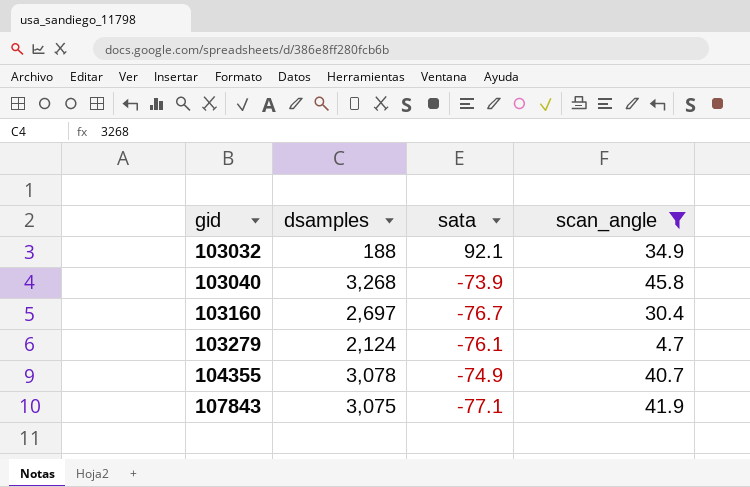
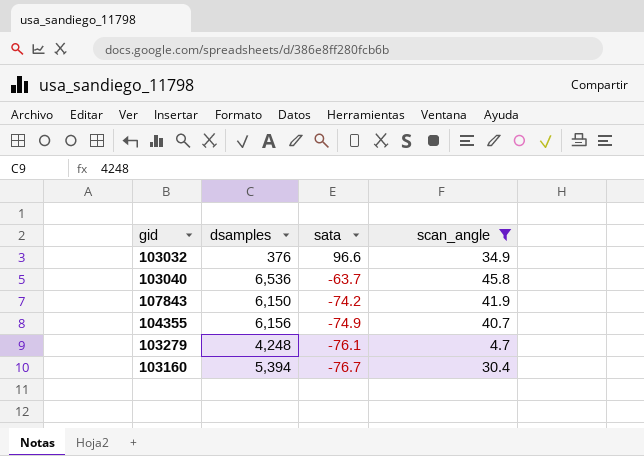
row order: gid ascending -> sata descending
103032 | dsamples: 188 -> 376
103032 | sata: 92.1 -> 96.6
103040 | dsamples: 3,268 -> 6,536
103040 | sata: -73.9 -> -63.7
107843 | dsamples: 3,075 -> 6,150
107843 | sata: -77.1 -> -74.2
104355 | dsamples: 3,078 -> 6,156
103279 | dsamples: 2,124 -> 4,248
103160 | dsamples: 2,697 -> 5,394

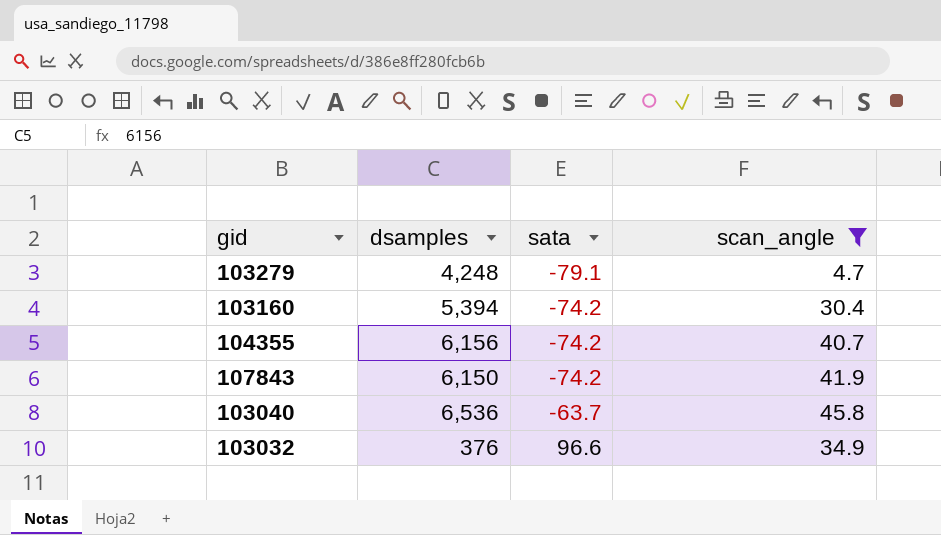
row order: sata descending -> sata ascending
103279 | sata: -76.1 -> -79.1
103160 | sata: -76.7 -> -74.2
104355 | sata: -74.9 -> -74.2

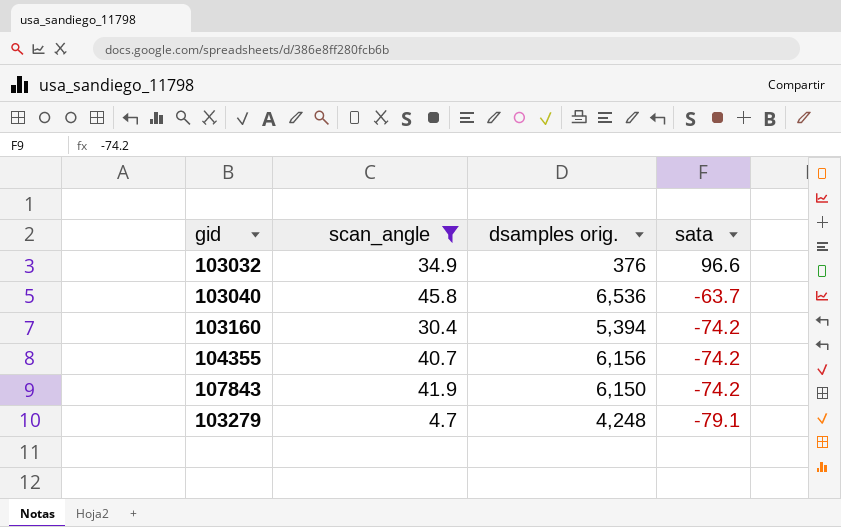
row order: sata ascending -> sata descending
column scan_angle | position: 4 -> 2
column name: dsamples -> dsamples orig.

